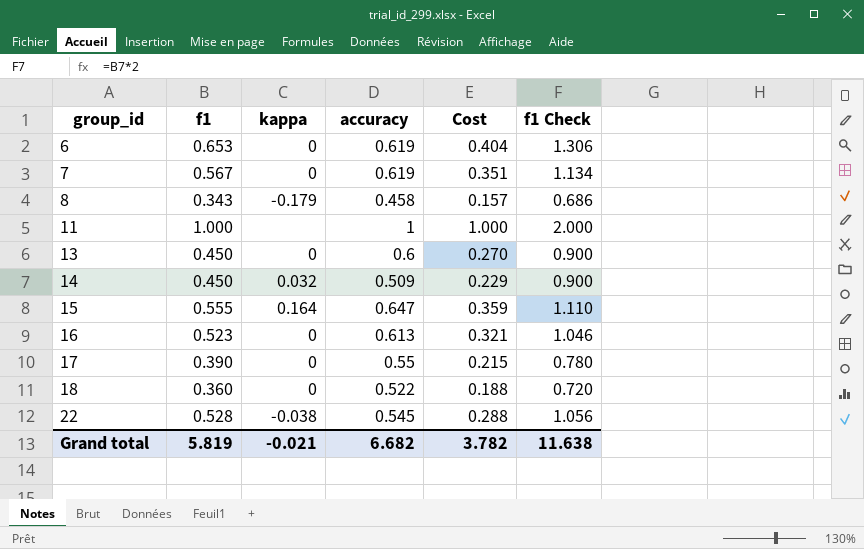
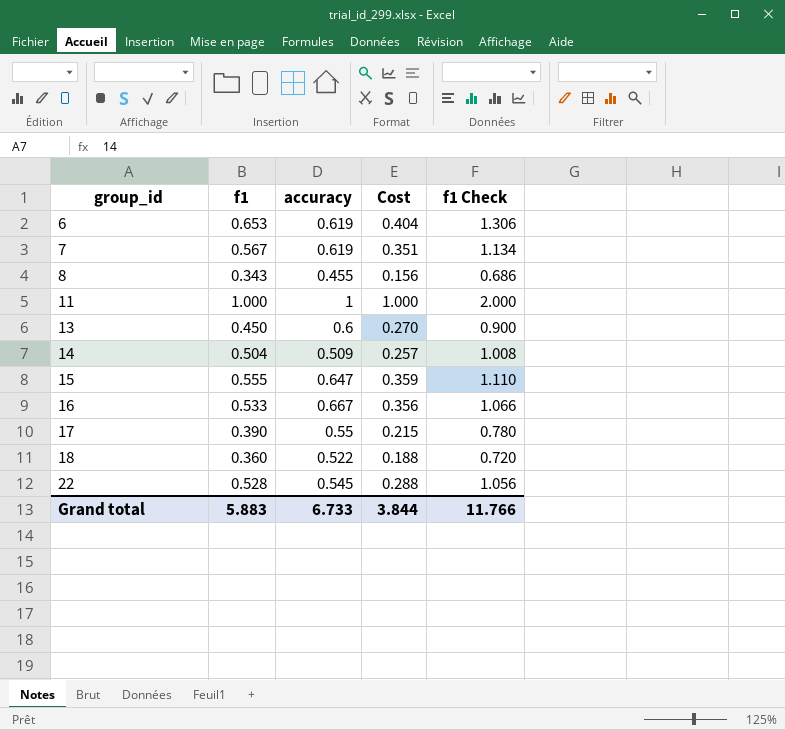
column kappa | position: 3 -> none
8 | accuracy: 0.458 -> 0.455
8 | Cost: 0.157 -> 0.156
14 | f1: 0.450 -> 0.504
14 | Cost: 0.229 -> 0.257
14 | f1 Check: 0.900 -> 1.008
16 | f1: 0.523 -> 0.533
16 | accuracy: 0.613 -> 0.667
16 | Cost: 0.321 -> 0.356
16 | f1 Check: 1.046 -> 1.066
Grand total | f1: 5.819 -> 5.883
Grand total | accuracy: 6.682 -> 6.733
Grand total | Cost: 3.782 -> 3.844
Grand total | f1 Check: 11.638 -> 11.766

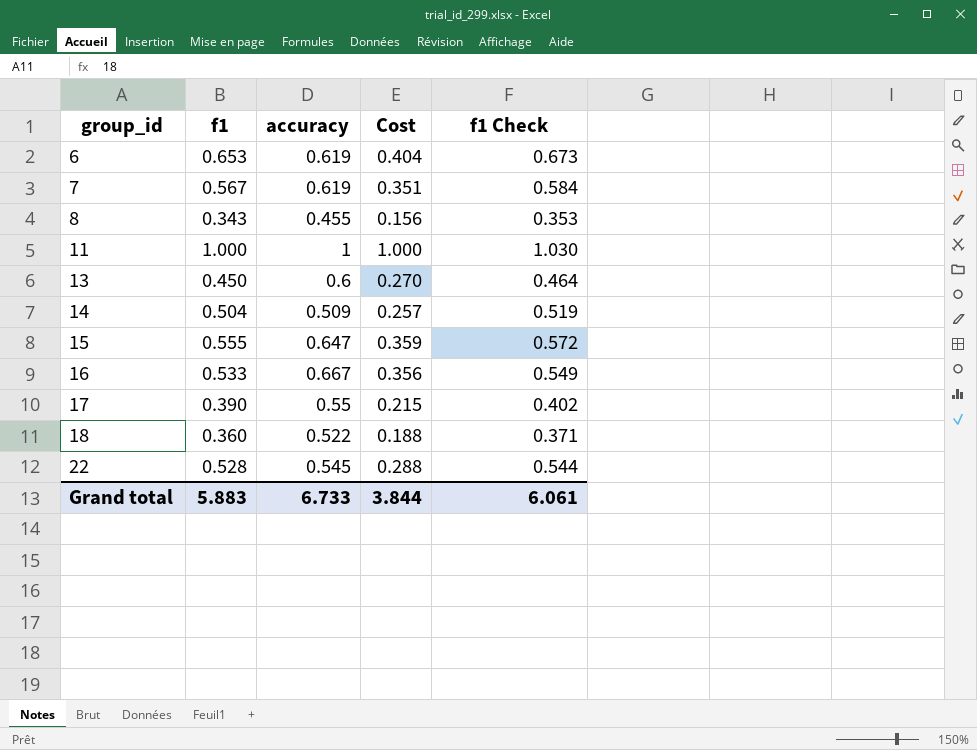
column f1 Check | formula: [f1] * 2 -> [f1] * 1.03
Grand total | f1 Check: 11.766 -> 6.061

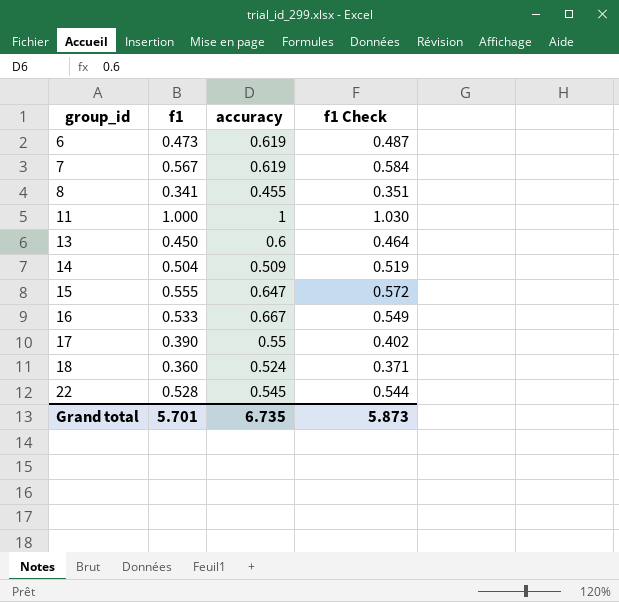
column Cost | formula: [f1] * [accuracy] -> none
6 | f1: 0.653 -> 0.473
6 | f1 Check: 0.673 -> 0.487
8 | f1: 0.343 -> 0.341
8 | f1 Check: 0.353 -> 0.351
18 | accuracy: 0.522 -> 0.524
Grand total | f1: 5.883 -> 5.701
Grand total | accuracy: 6.733 -> 6.735
Grand total | f1 Check: 6.061 -> 5.873

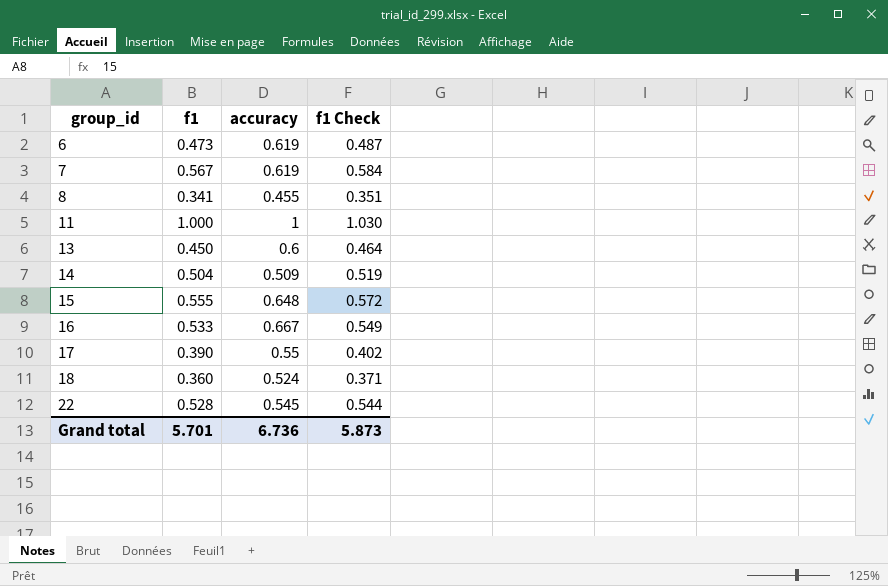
15 | accuracy: 0.647 -> 0.648
Grand total | accuracy: 6.735 -> 6.736

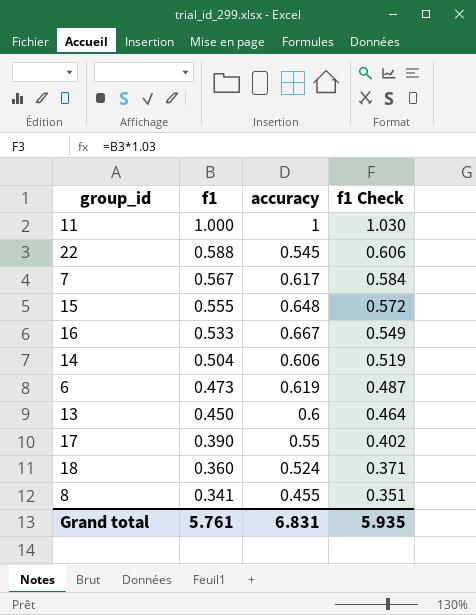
row order: group_id ascending -> f1 descending
22 | f1: 0.528 -> 0.588
22 | f1 Check: 0.544 -> 0.606
7 | accuracy: 0.619 -> 0.617
14 | accuracy: 0.509 -> 0.606
Grand total | f1: 5.701 -> 5.761
Grand total | accuracy: 6.736 -> 6.831
Grand total | f1 Check: 5.873 -> 5.935

